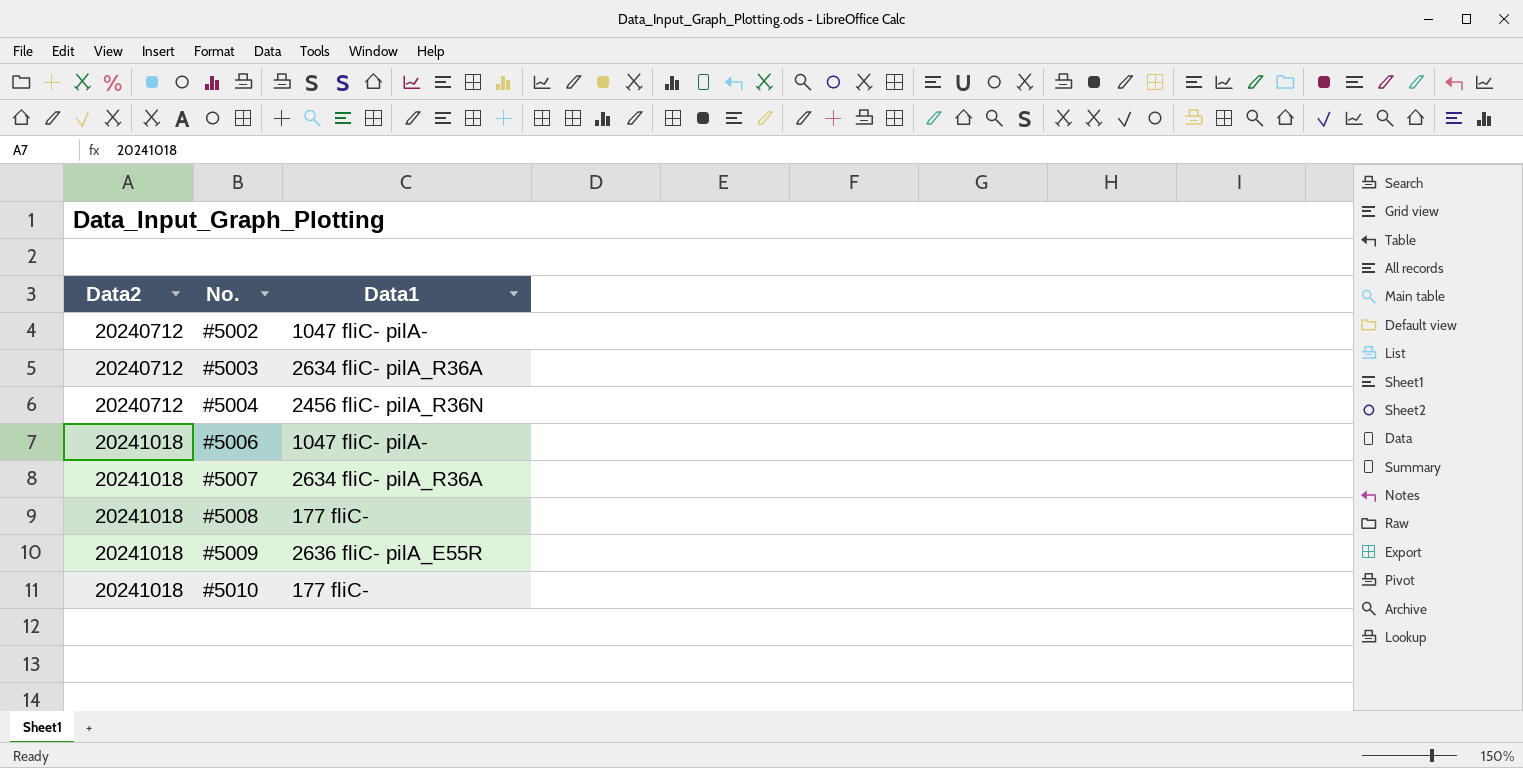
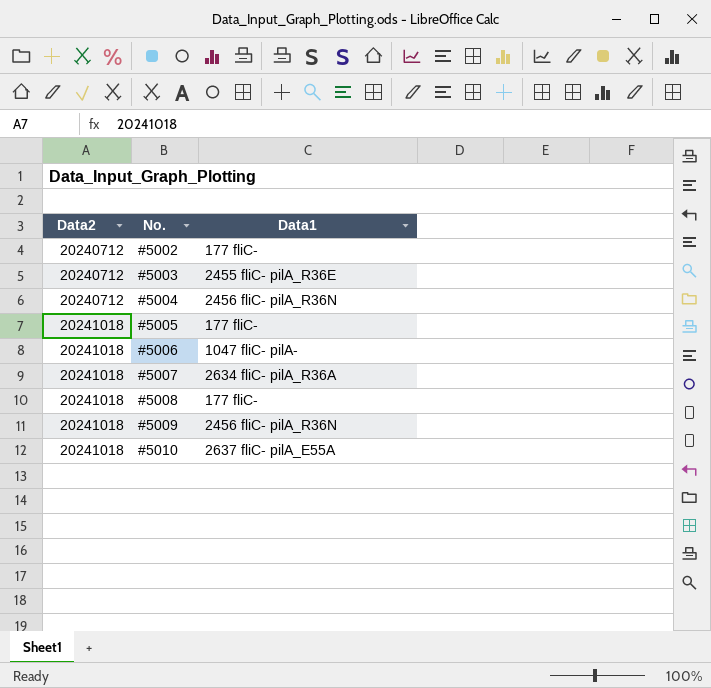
#5002 | Data1: 1047 fliC- pilA- -> 177 fliC-
#5003 | Data1: 2634 fliC- pilA_R36A -> 2455 fliC- pilA_R36E
row #5005: none -> 20241018 | 177 fliC-
#5009 | Data1: 2636 fliC- pilA_E55R -> 2456 fliC- pilA_R36N
#5010 | Data1: 177 fliC- -> 2637 fliC- pilA_E55A

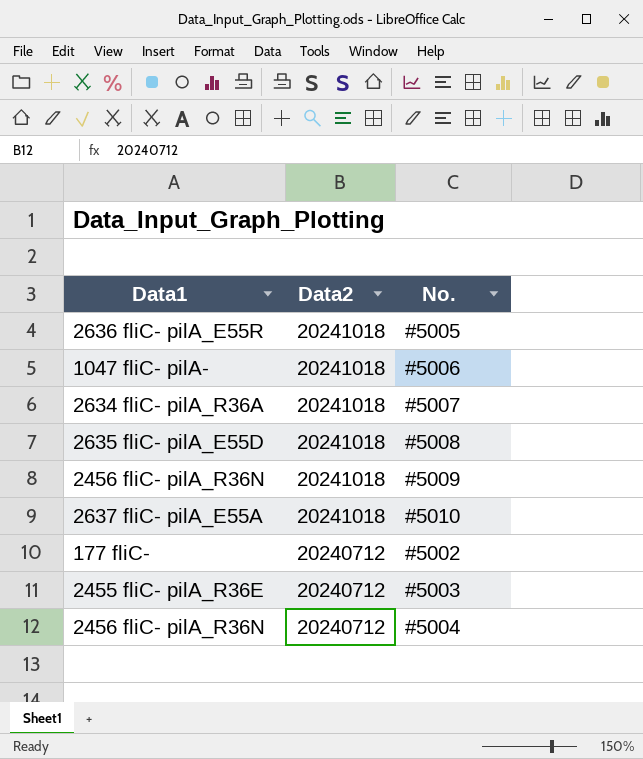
row order: Data2 ascending -> Data2 descending
column Data1 | position: 3 -> 1
#5005 | Data1: 177 fliC- -> 2636 fliC- pilA_E55R
#5008 | Data1: 177 fliC- -> 2635 fliC- pilA_E55D

